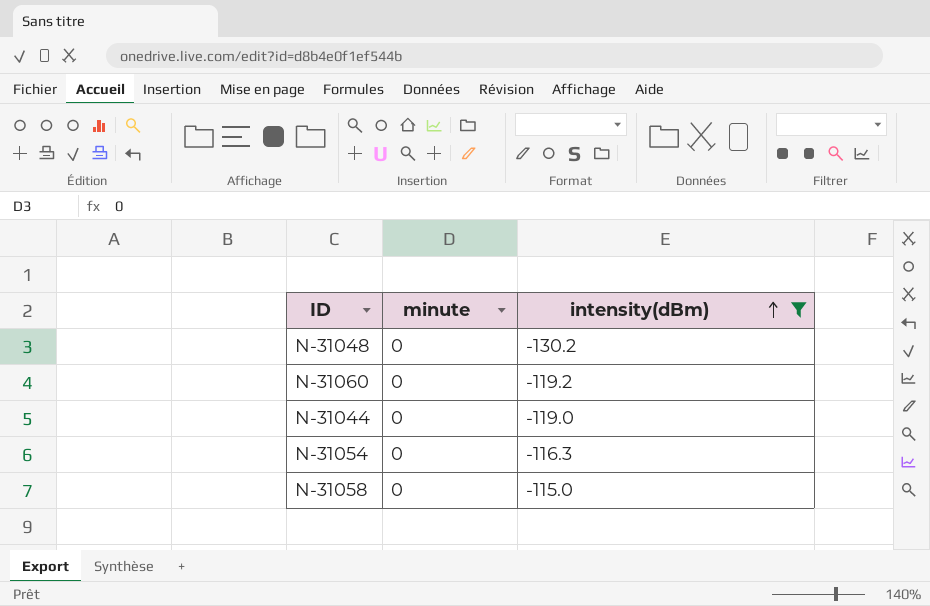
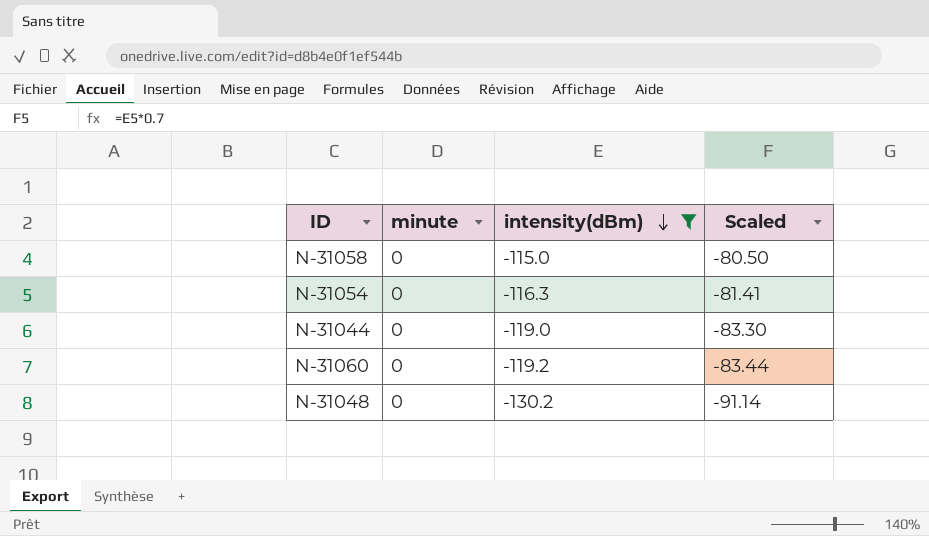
row order: intensity(dBm) ascending -> intensity(dBm) descending
column Scaled | formula: none -> [intensity(dBm)] * 0.7

